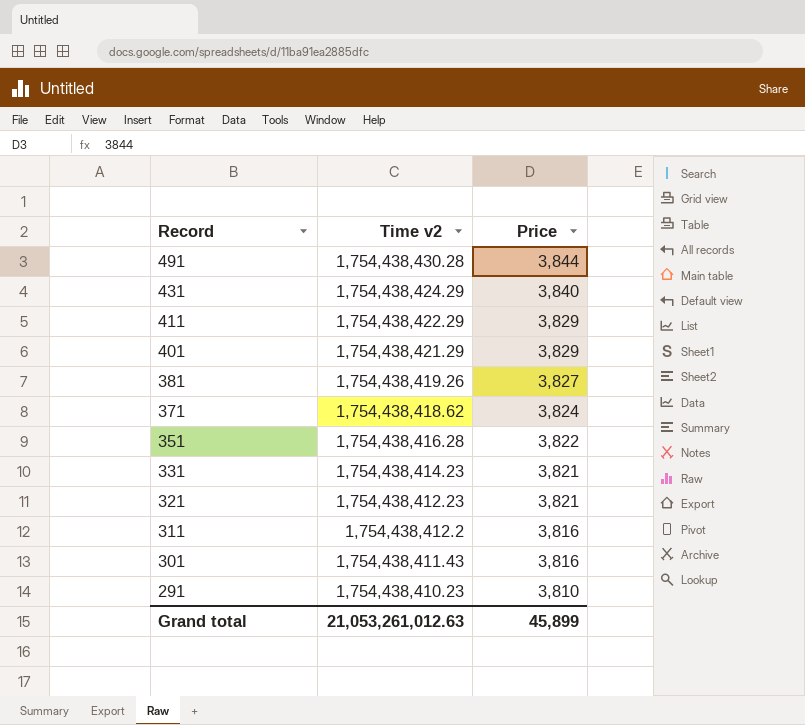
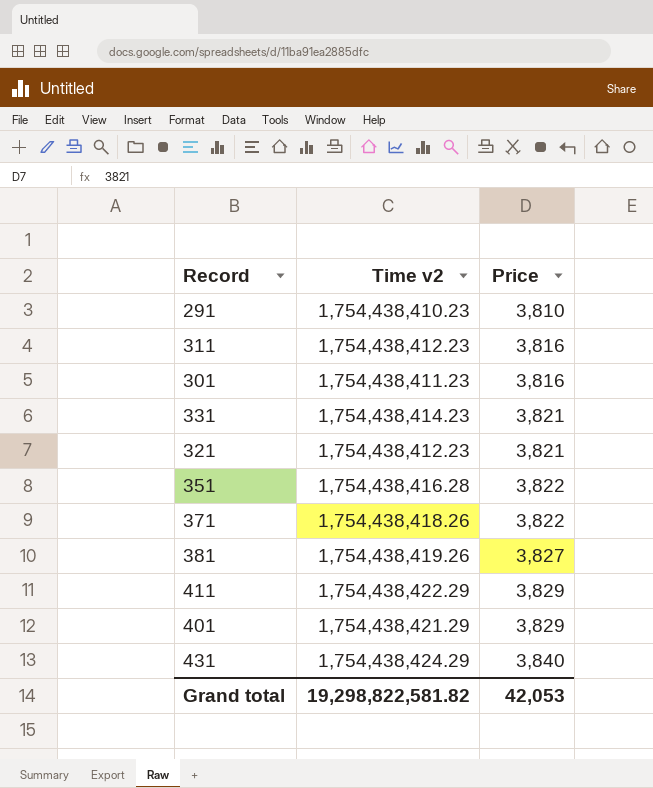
row order: Record descending -> Price ascending
row 491: 1,754,438,430.28 | 3,844 -> none
311 | Time v2: 1,754,438,412.2 -> 1,754,438,412.23
301 | Time v2: 1,754,438,411.43 -> 1,754,438,411.23
371 | Time v2: 1,754,438,418.62 -> 1,754,438,418.26
371 | Price: 3,824 -> 3,822
Grand total | Time v2: 21,053,261,012.63 -> 19,298,822,581.82
Grand total | Price: 45,899 -> 42,053

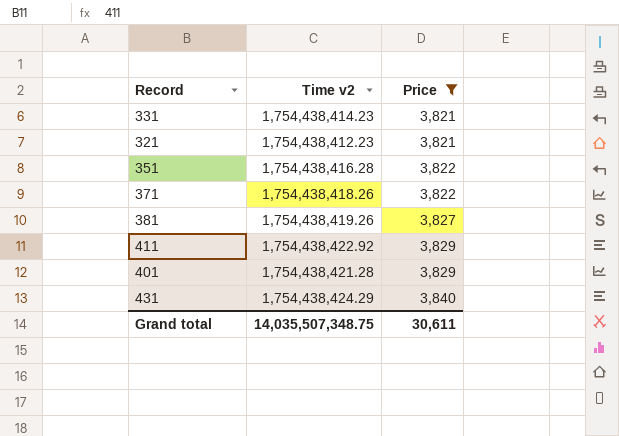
filter: none -> Price >= 3,821
411 | Time v2: 1,754,438,422.29 -> 1,754,438,422.92
401 | Time v2: 1,754,438,421.29 -> 1,754,438,421.28
Grand total | Time v2: 19,298,822,581.82 -> 14,035,507,348.75
Grand total | Price: 42,053 -> 30,611

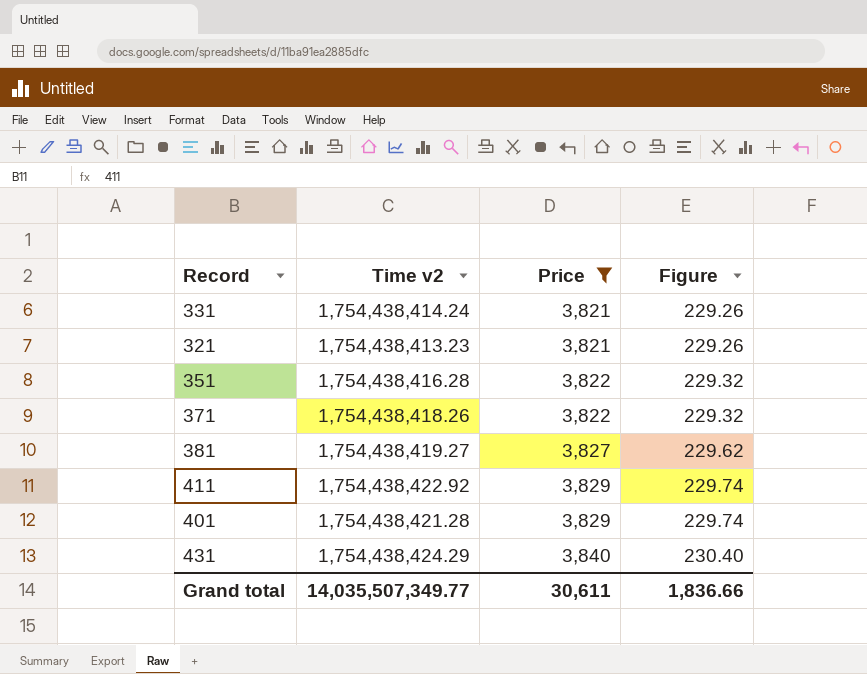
column Figure | formula: none -> [Price] * 0.06
331 | Time v2: 1,754,438,414.23 -> 1,754,438,414.24
321 | Time v2: 1,754,438,412.23 -> 1,754,438,413.23
381 | Time v2: 1,754,438,419.26 -> 1,754,438,419.27
Grand total | Time v2: 14,035,507,348.75 -> 14,035,507,349.77

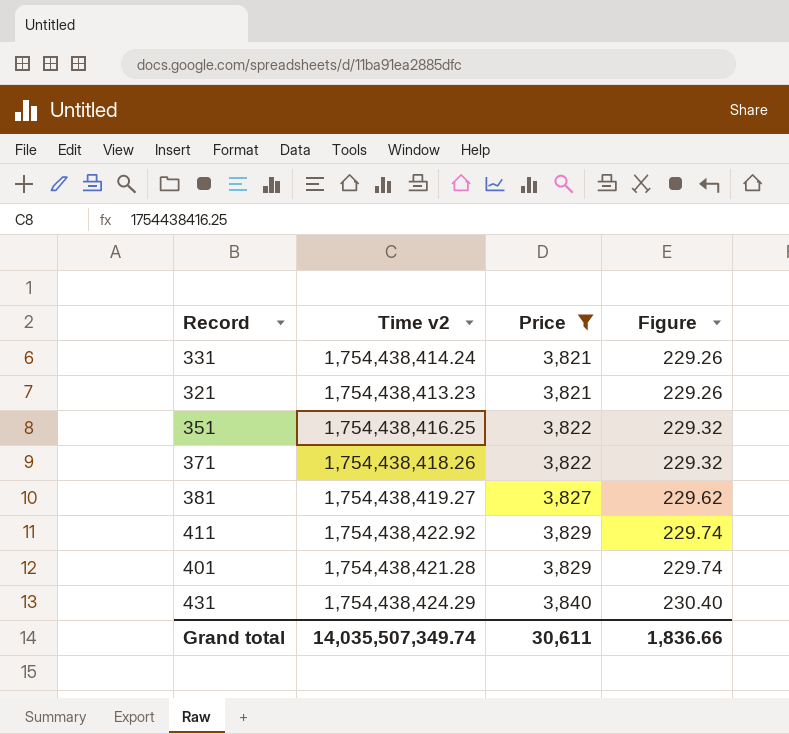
351 | Time v2: 1,754,438,416.28 -> 1,754,438,416.25
Grand total | Time v2: 14,035,507,349.77 -> 14,035,507,349.74

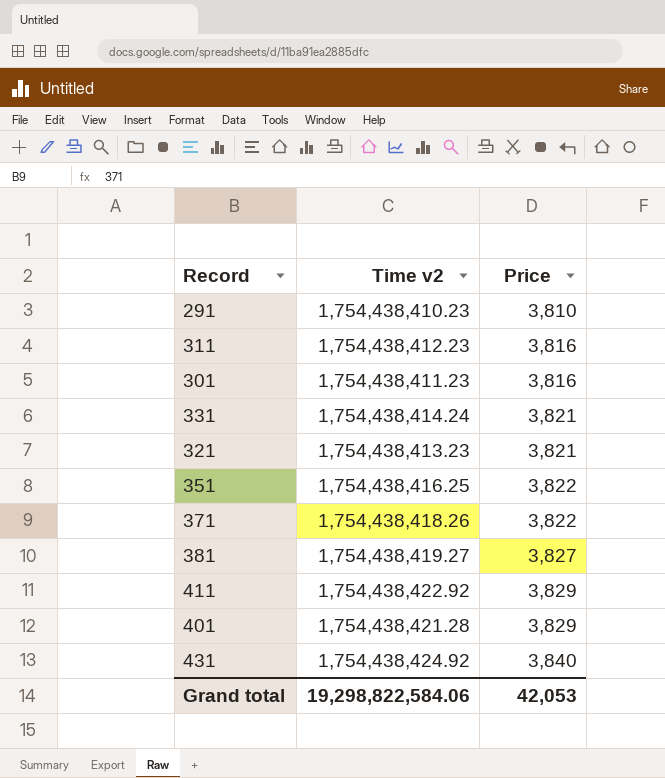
filter: Price >= 3,821 -> none
column Figure | formula: [Price] * 0.06 -> none
431 | Time v2: 1,754,438,424.29 -> 1,754,438,424.92
Grand total | Time v2: 14,035,507,349.74 -> 19,298,822,584.06
Grand total | Price: 30,611 -> 42,053

